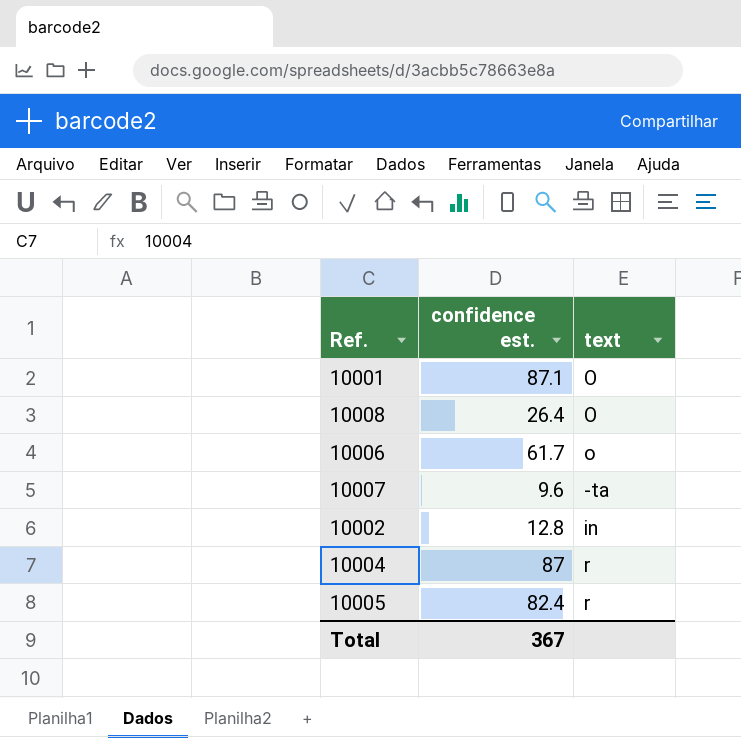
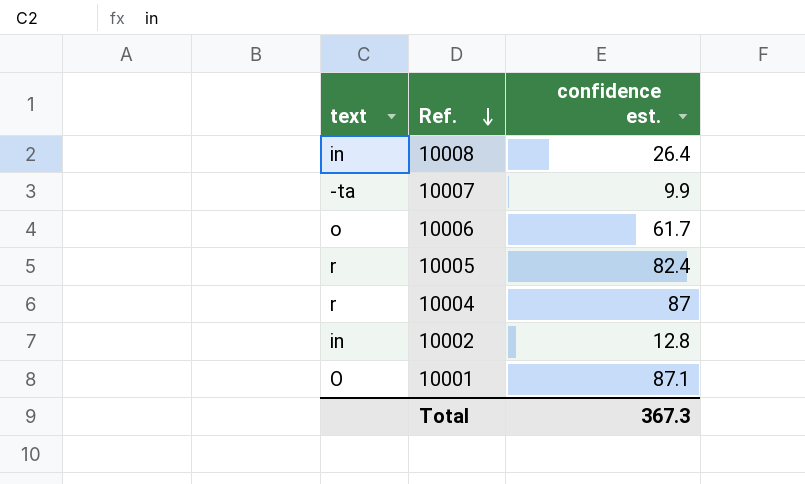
row order: none -> Ref. descending
column text | position: 3 -> 1
10008 | text: O -> in
10007 | confidence est.: 9.6 -> 9.9
Total | confidence est.: 367 -> 367.3

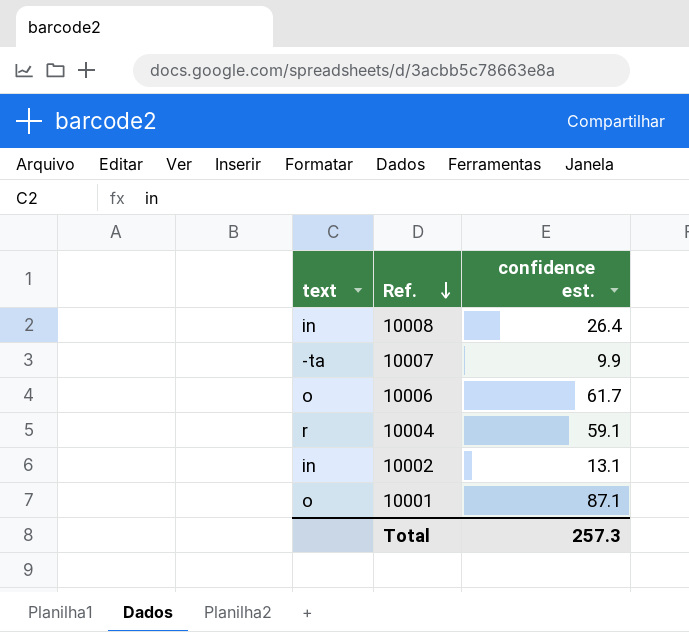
row 10005: r | 82.4 -> none
10004 | confidence est.: 87 -> 59.1
10002 | confidence est.: 12.8 -> 13.1
10001 | text: O -> o
Total | confidence est.: 367.3 -> 257.3

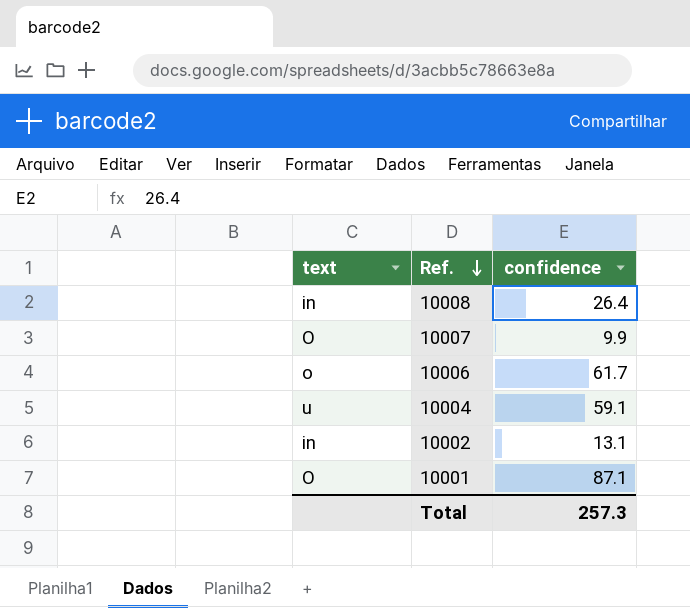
column name: confidence est. -> confidence
10007 | text: -ta -> O
10004 | text: r -> u
10001 | text: o -> O

